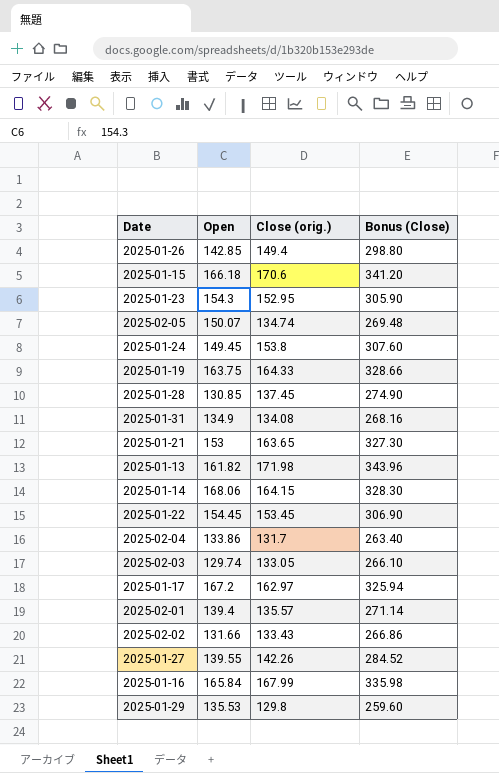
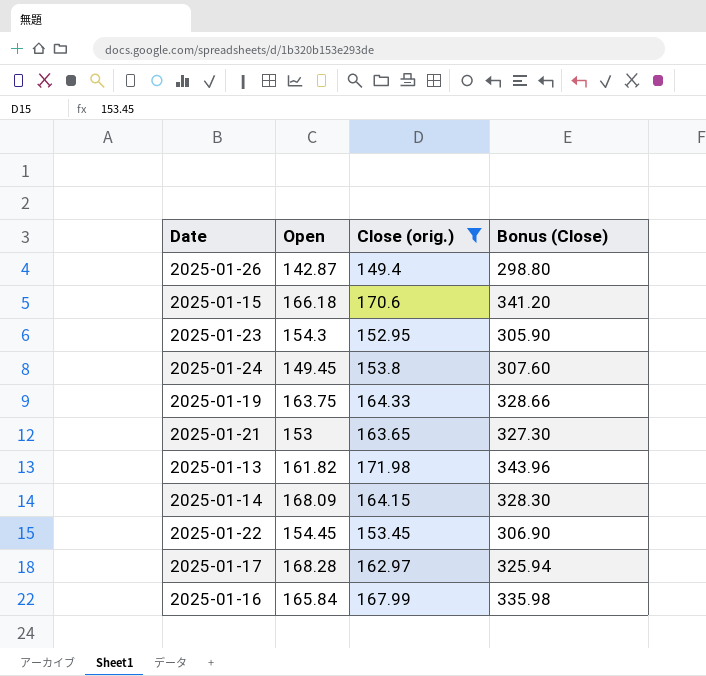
filter: none -> Close (orig.) >= 149.4
2025-01-26 | Open: 142.85 -> 142.87
2025-01-14 | Open: 168.06 -> 168.09
2025-01-17 | Open: 167.2 -> 168.28

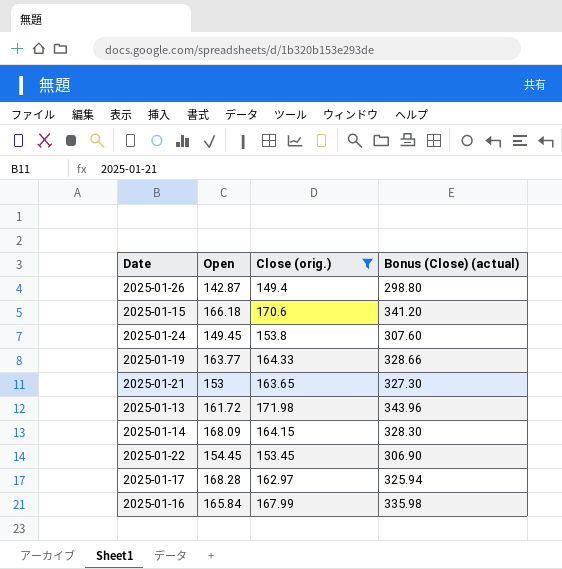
column name: Bonus (Close) -> Bonus (Close) (actual)
row 2025-01-23: 154.3 | 152.95 | 305.90 -> none
2025-01-19 | Open: 163.75 -> 163.77
2025-01-13 | Open: 161.82 -> 161.72

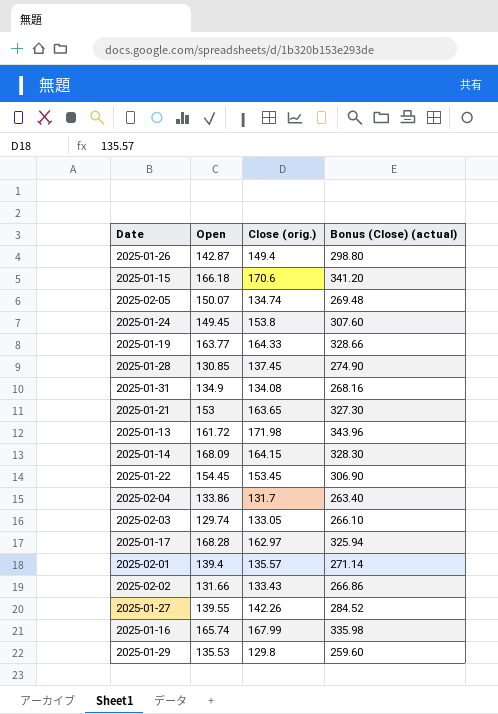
filter: Close (orig.) >= 149.4 -> none
2025-01-16 | Open: 165.84 -> 165.74

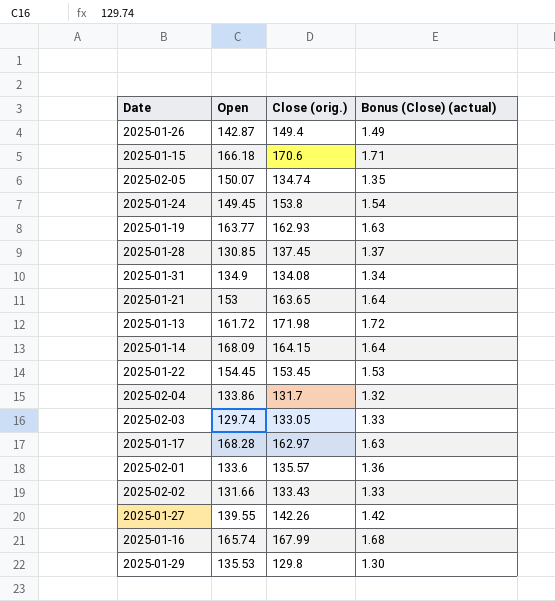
column Bonus (Close) (actual) | formula: [Close (orig.)] * 2 -> [Close (orig.)] * 0.01
2025-01-19 | Close (orig.): 164.33 -> 162.93
2025-02-01 | Open: 139.4 -> 133.6

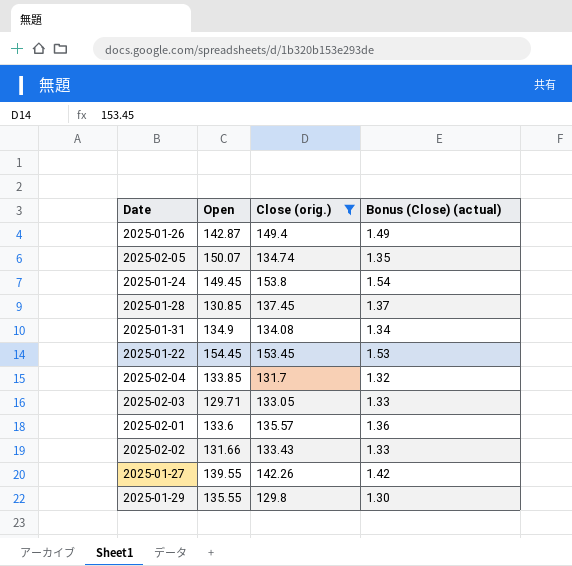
filter: none -> Close (orig.) <= 153.8
2025-02-04 | Open: 133.86 -> 133.85
2025-02-03 | Open: 129.74 -> 129.71
2025-01-29 | Open: 135.53 -> 135.55

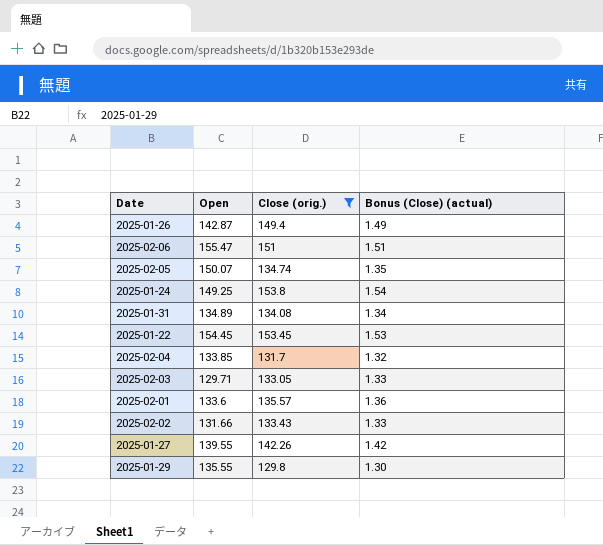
row 2025-01-28: 130.85 | 137.45 | 1.37 -> none
row 2025-02-06: none -> 155.47 | 151 | 1.51
2025-01-24 | Open: 149.45 -> 149.25
2025-01-31 | Open: 134.9 -> 134.89

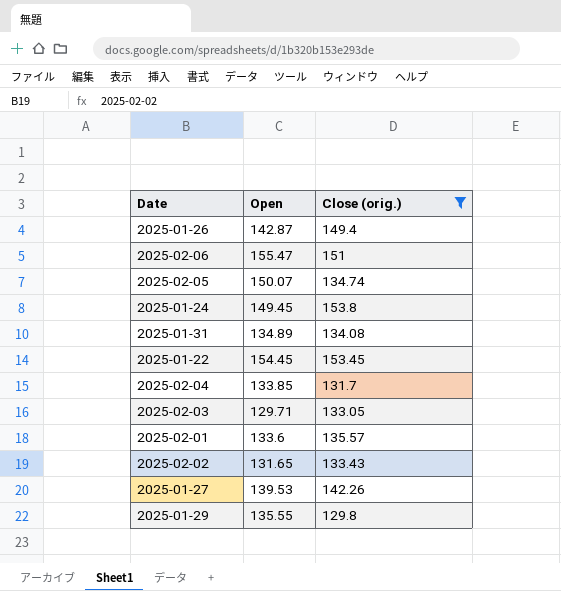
column Bonus (Close) (actual) | formula: [Close (orig.)] * 0.01 -> none
2025-01-24 | Open: 149.25 -> 149.45
2025-02-02 | Open: 131.66 -> 131.65
2025-01-27 | Open: 139.55 -> 139.53

